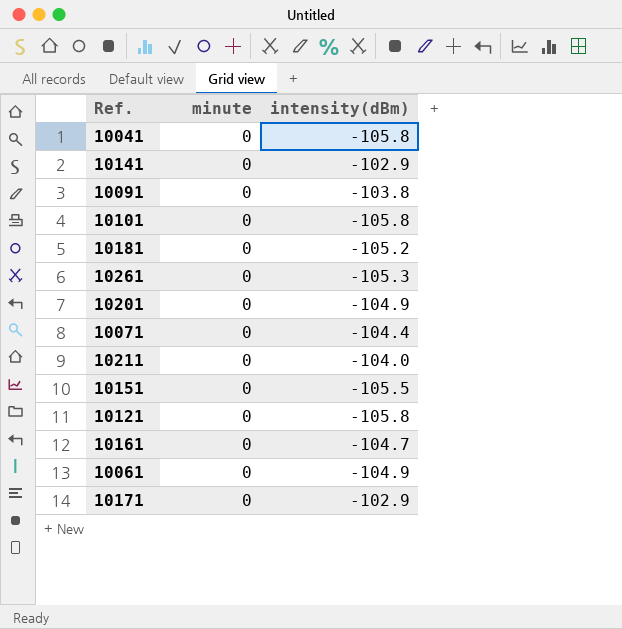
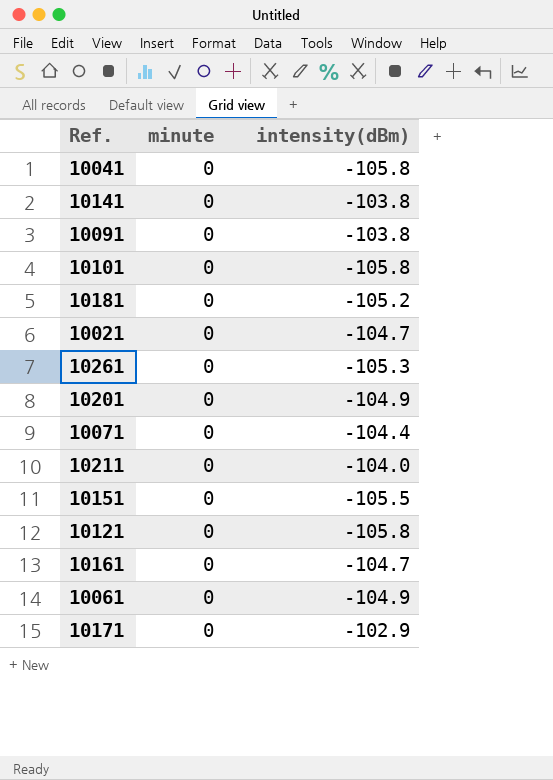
10141 | intensity(dBm): -102.9 -> -103.8
row 10021: none -> 0 | -104.7

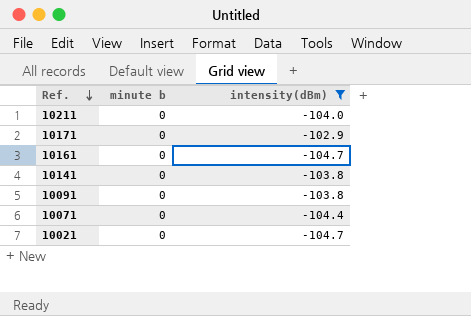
filter: none -> intensity(dBm) >= -104.7
row order: none -> Ref. descending
column name: minute -> minute b

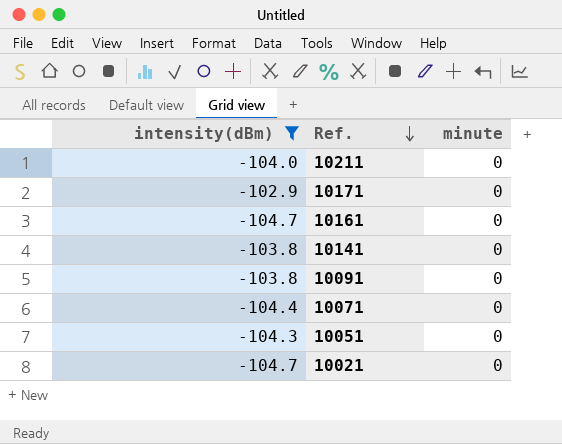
column intensity(dBm) | position: 3 -> 1
column name: minute b -> minute
row 10051: none -> -104.3 | 0

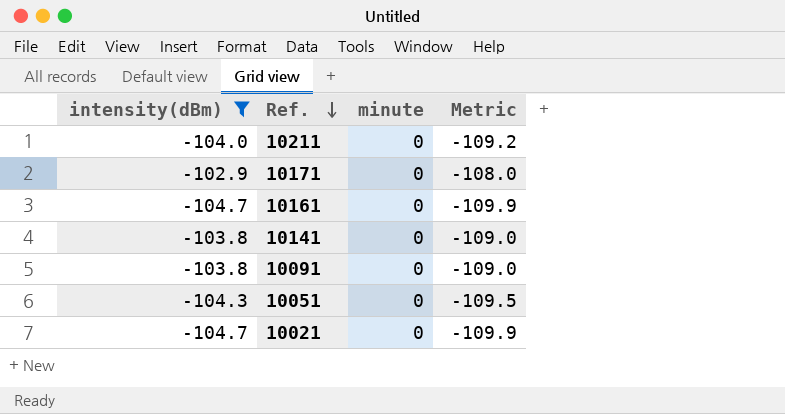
column Metric | formula: none -> [intensity(dBm)] * 1.05
row 10071: -104.4 | 0 -> none

